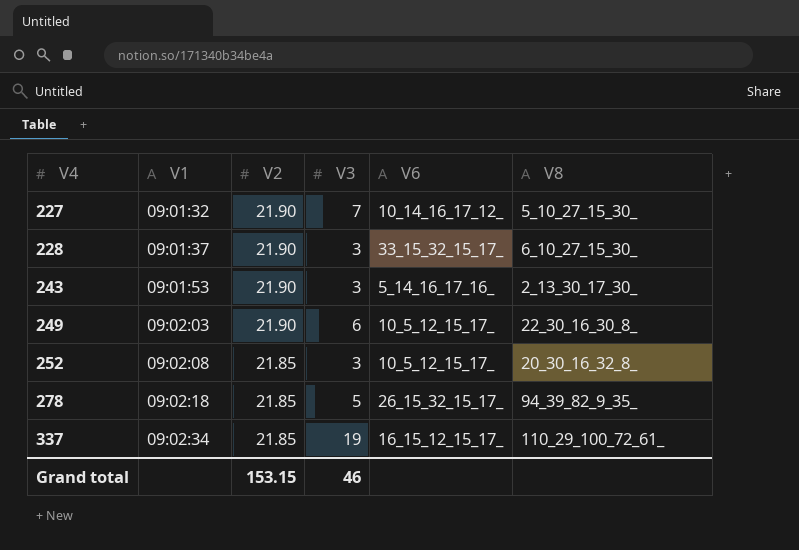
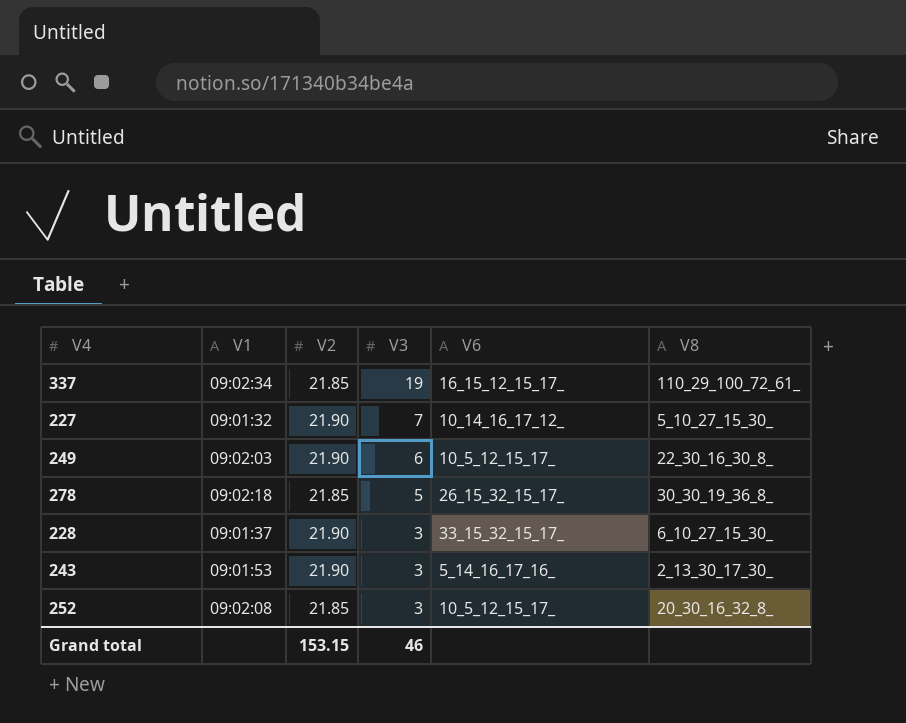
row order: V4 ascending -> V3 descending
278 | V8: 94_39_82_9_35_ -> 30_30_19_36_8_

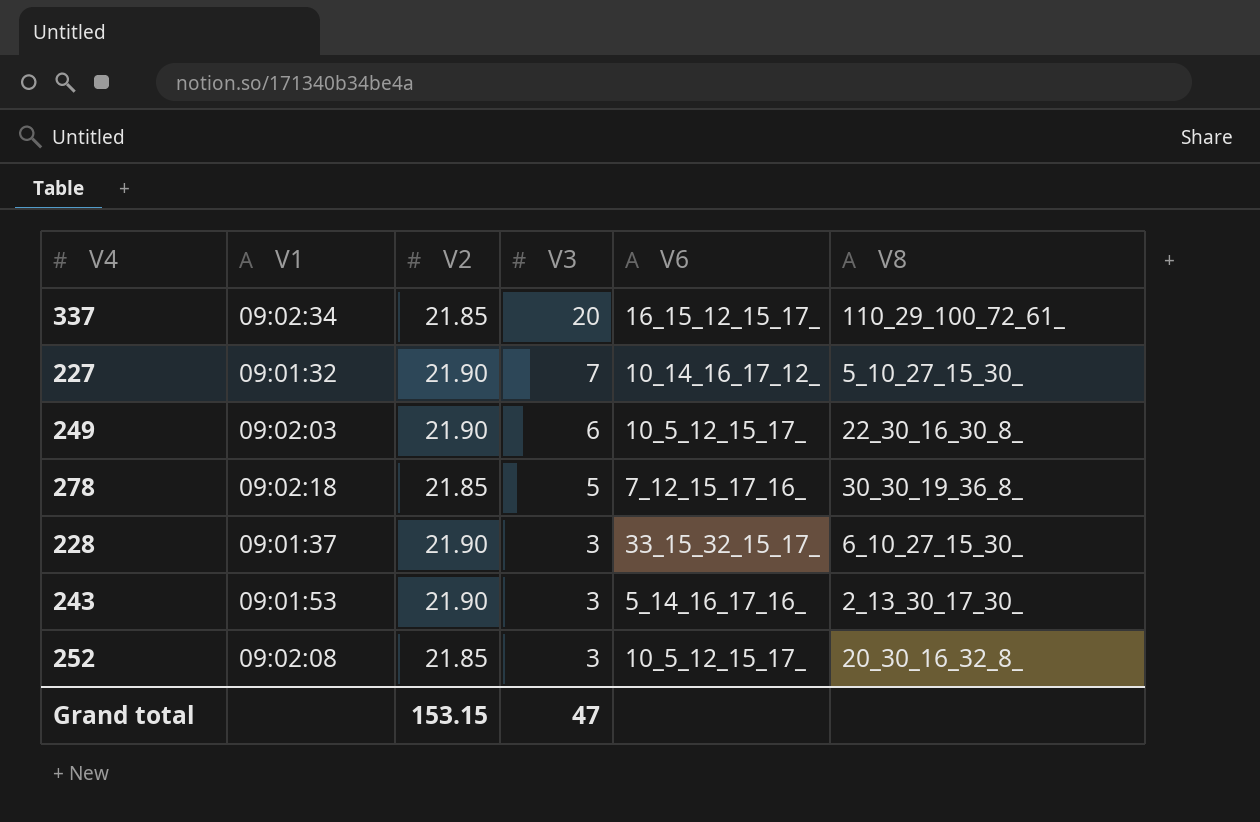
337 | V3: 19 -> 20
278 | V6: 26_15_32_15_17_ -> 7_12_15_17_16_
Grand total | V3: 46 -> 47

